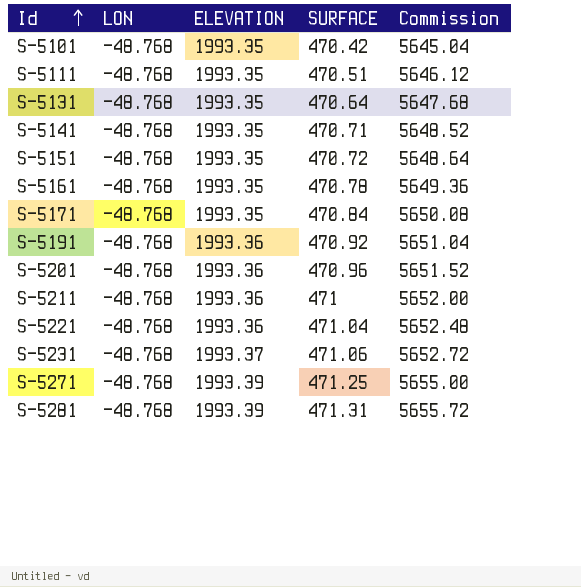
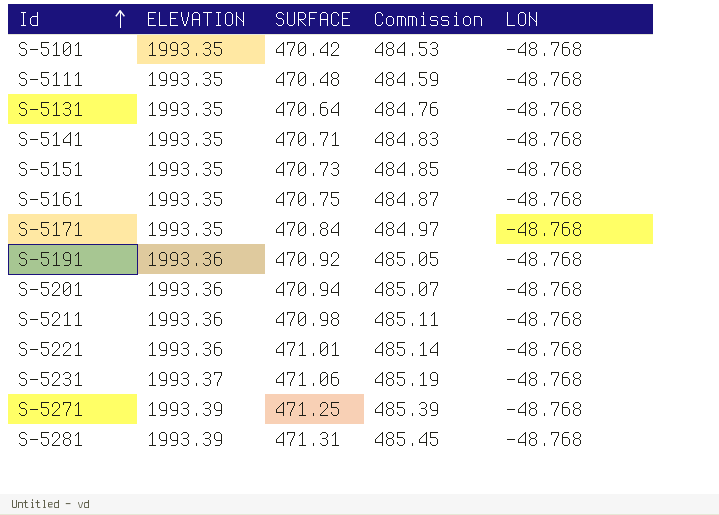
column Commission | formula: [SURFACE] * 12 -> [SURFACE] * 1.03
column LON | position: 2 -> 5
S-5111 | SURFACE: 470.51 -> 470.48
S-5151 | SURFACE: 470.72 -> 470.73
S-5161 | SURFACE: 470.78 -> 470.75
S-5201 | SURFACE: 470.96 -> 470.94
S-5211 | SURFACE: 471 -> 470.98
S-5221 | SURFACE: 471.04 -> 471.01

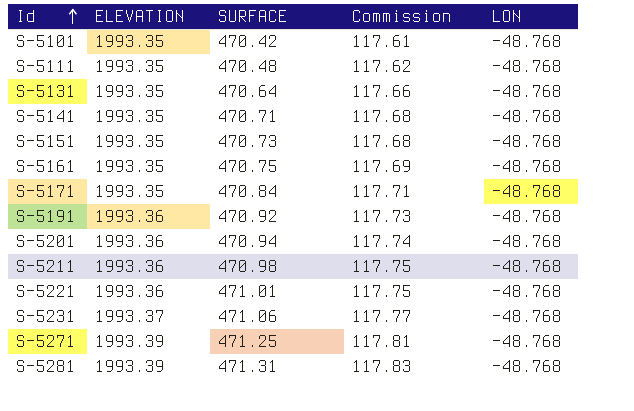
column Commission | formula: [SURFACE] * 1.03 -> [SURFACE] * 0.25

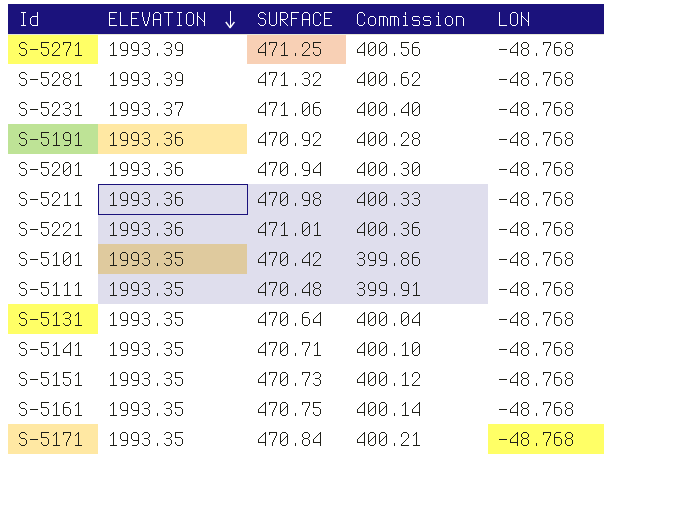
row order: Id ascending -> ELEVATION descending
column Commission | formula: [SURFACE] * 0.25 -> [SURFACE] * 0.85
S-5281 | SURFACE: 471.31 -> 471.32

